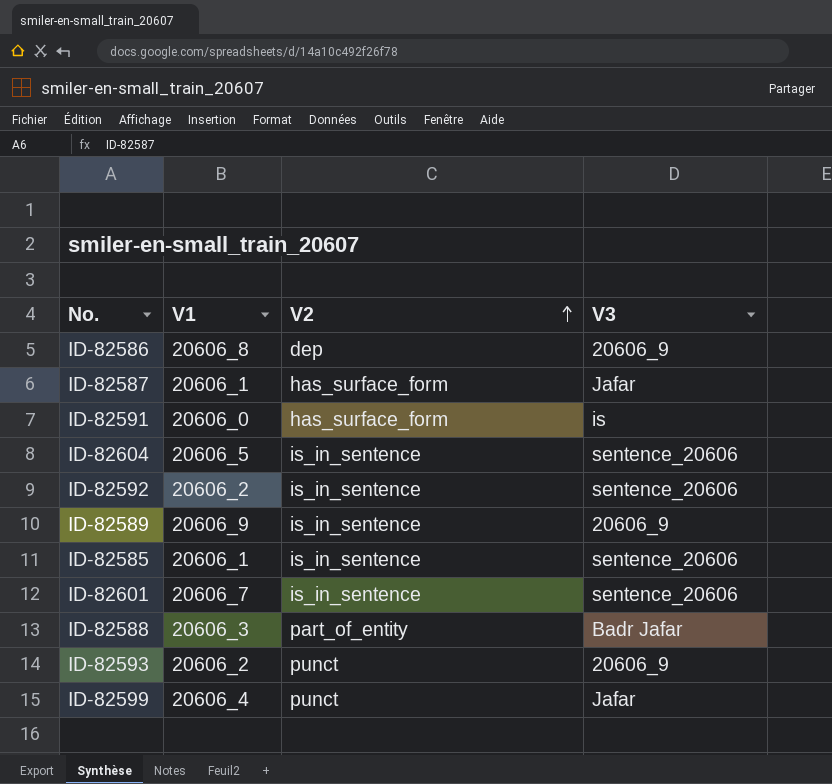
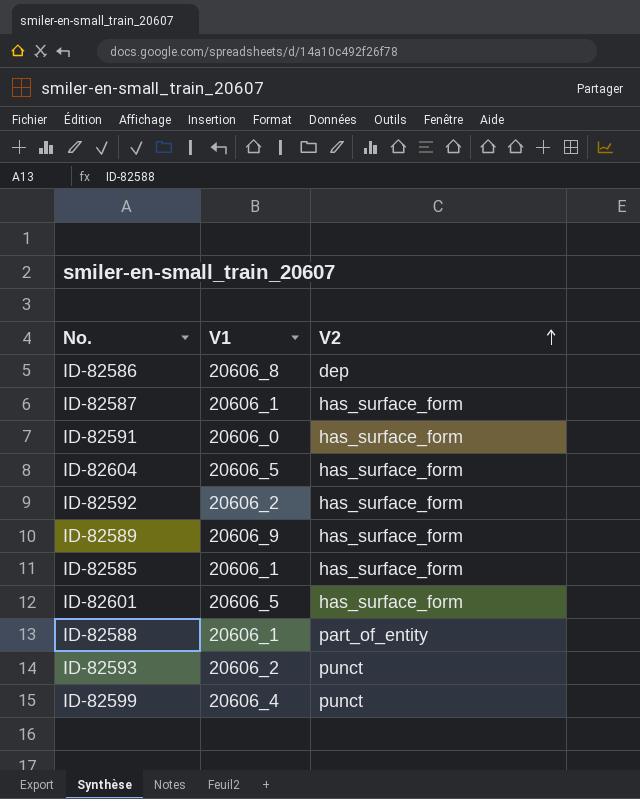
column V3 | position: 4 -> none
ID-82604 | V2: is_in_sentence -> has_surface_form
ID-82592 | V2: is_in_sentence -> has_surface_form
ID-82589 | V2: is_in_sentence -> has_surface_form
ID-82585 | V2: is_in_sentence -> has_surface_form
ID-82601 | V1: 20606_7 -> 20606_5
ID-82601 | V2: is_in_sentence -> has_surface_form
ID-82588 | V1: 20606_3 -> 20606_1

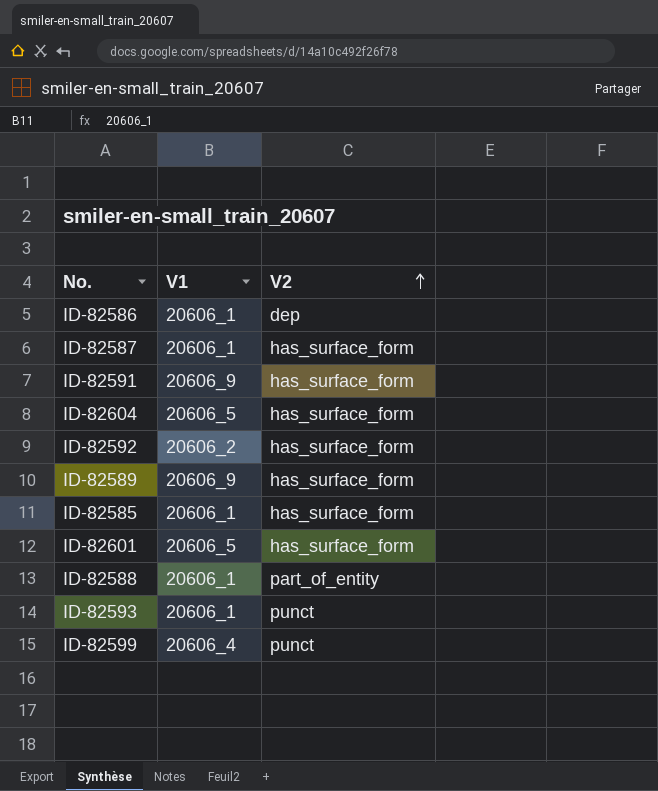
ID-82586 | V1: 20606_8 -> 20606_1
ID-82591 | V1: 20606_0 -> 20606_9
ID-82593 | V1: 20606_2 -> 20606_1

